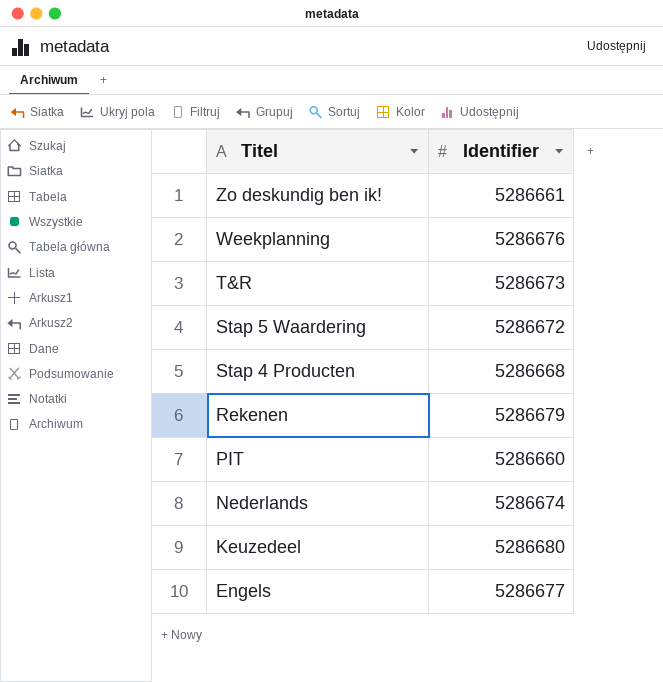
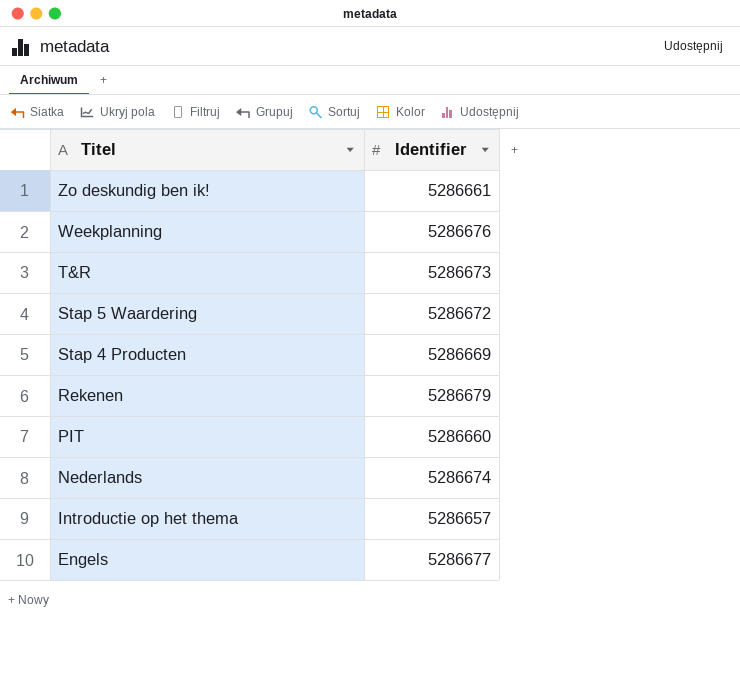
row Keuzedeel: 5286680 -> none
Stap 4 Producten | Identifier: 5286668 -> 5286669
row Introductie op het thema: none -> 5286657

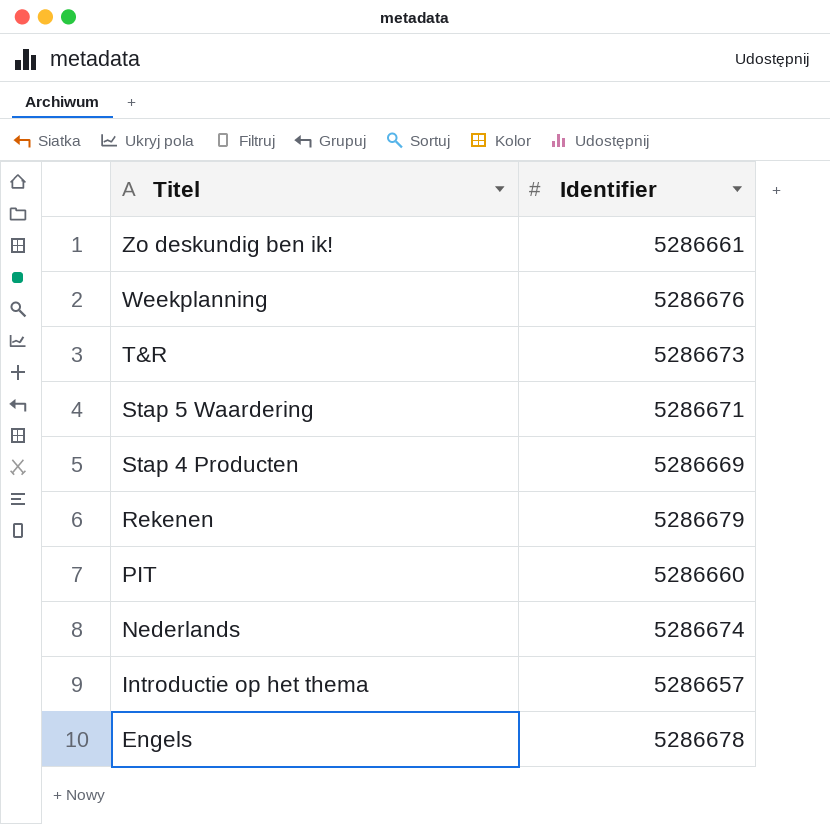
Stap 5 Waardering | Identifier: 5286672 -> 5286671
Engels | Identifier: 5286677 -> 5286678

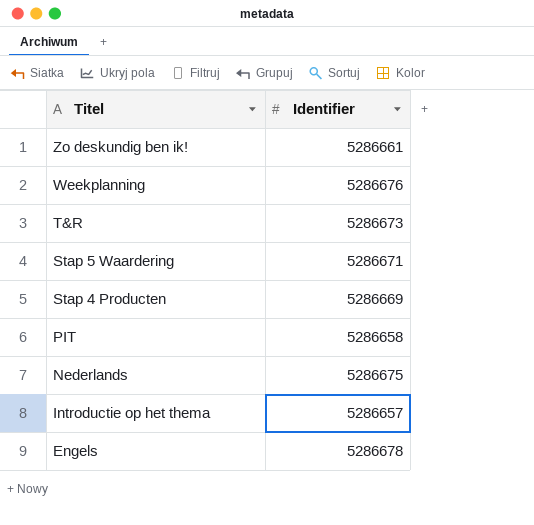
row Rekenen: 5286679 -> none
PIT | Identifier: 5286660 -> 5286658
Nederlands | Identifier: 5286674 -> 5286675

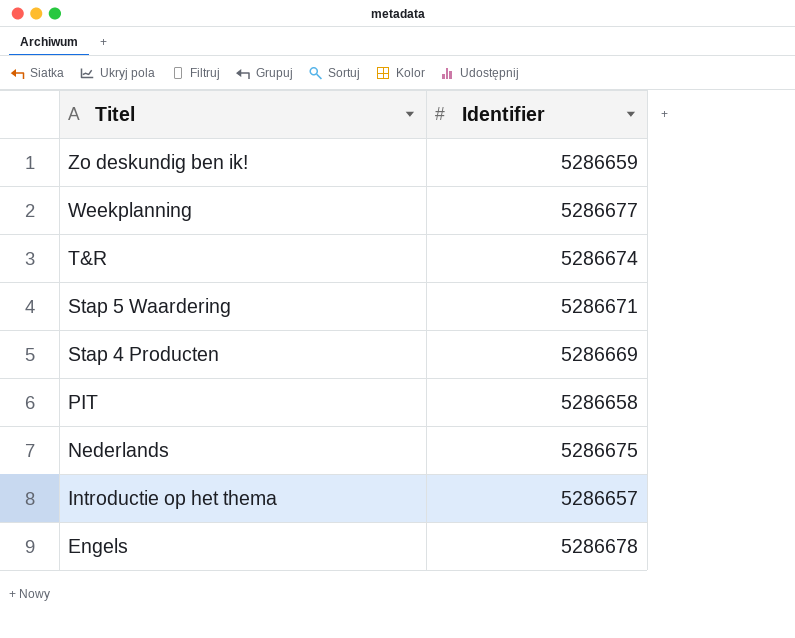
Zo deskundig ben ik! | Identifier: 5286661 -> 5286659
Weekplanning | Identifier: 5286676 -> 5286677
T&R | Identifier: 5286673 -> 5286674

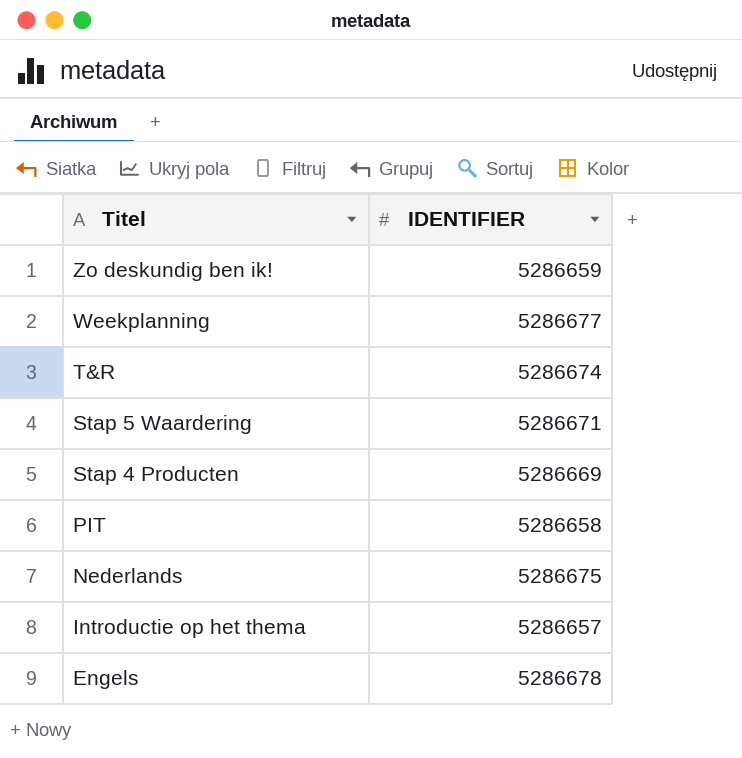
column name: Identifier -> IDENTIFIER

